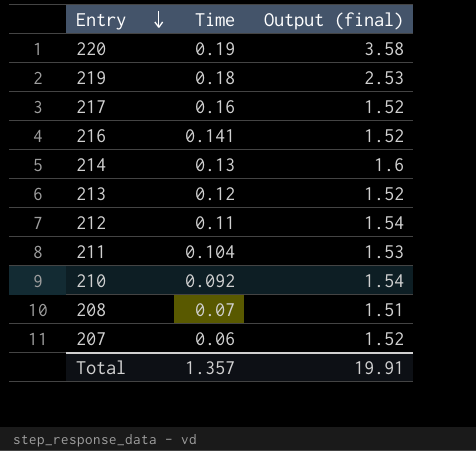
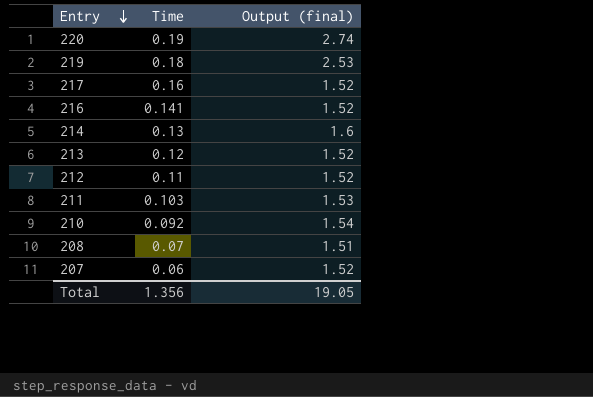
220 | Output (final): 3.58 -> 2.74
212 | Output (final): 1.54 -> 1.52
211 | Time: 0.104 -> 0.103
Total | Time: 1.357 -> 1.356
Total | Output (final): 19.91 -> 19.05

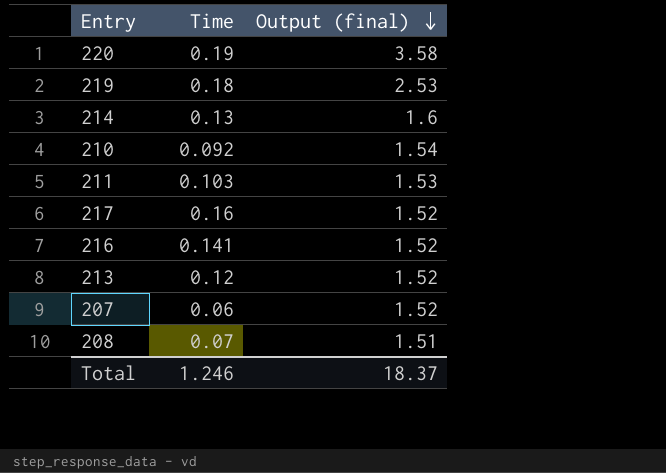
row order: Entry descending -> Output (final) descending
row 212: 0.11 | 1.52 -> none
220 | Output (final): 2.74 -> 3.58
Total | Time: 1.356 -> 1.246
Total | Output (final): 19.05 -> 18.37

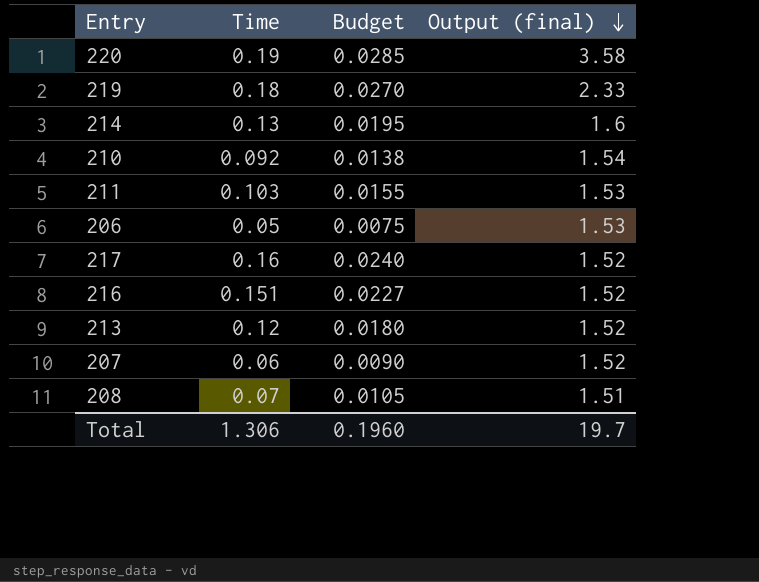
column Budget | formula: none -> [Time] * 0.15
219 | Output (final): 2.53 -> 2.33
row 206: none -> 0.05 | 0.0075 | 1.53
216 | Time: 0.141 -> 0.151
Total | Time: 1.246 -> 1.306
Total | Output (final): 18.37 -> 19.7

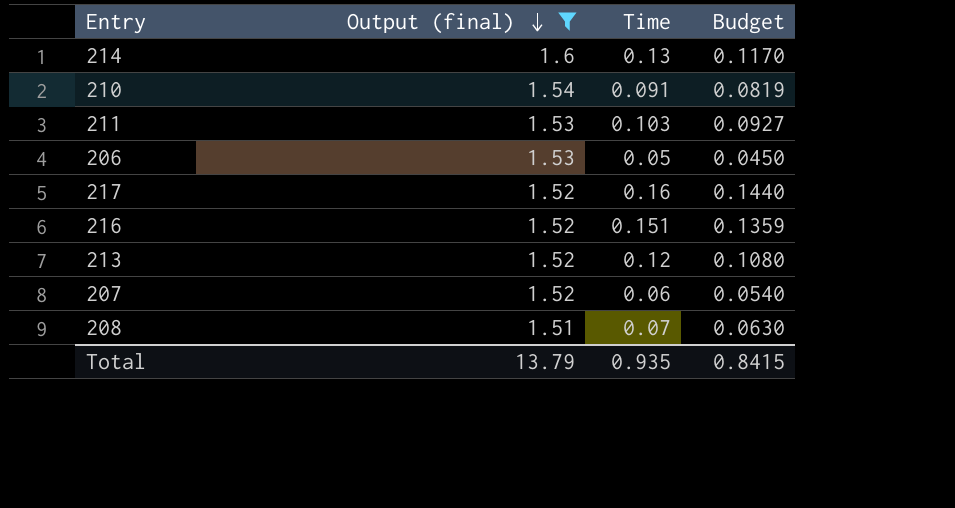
filter: none -> Output (final) <= 1.6
column Output (final) | position: 4 -> 2
column Budget | formula: [Time] * 0.15 -> [Time] * 0.9
210 | Time: 0.092 -> 0.091
Total | Output (final): 19.7 -> 13.79
Total | Time: 1.306 -> 0.935
Total | Budget: 0.1960 -> 0.8415

